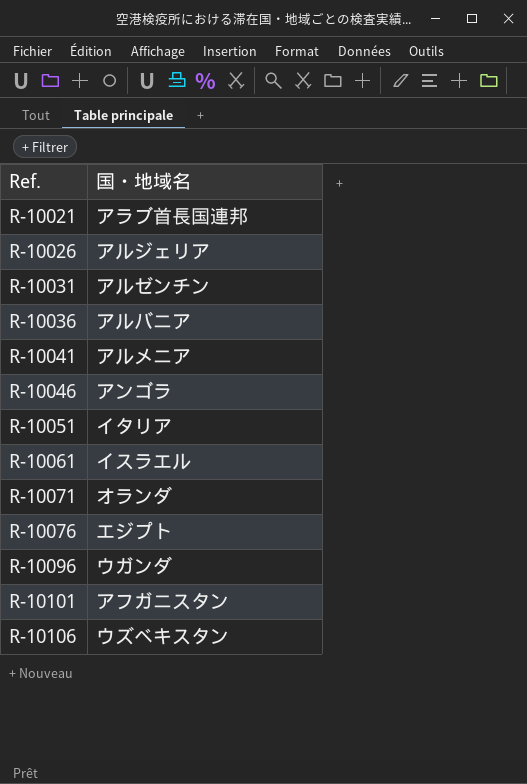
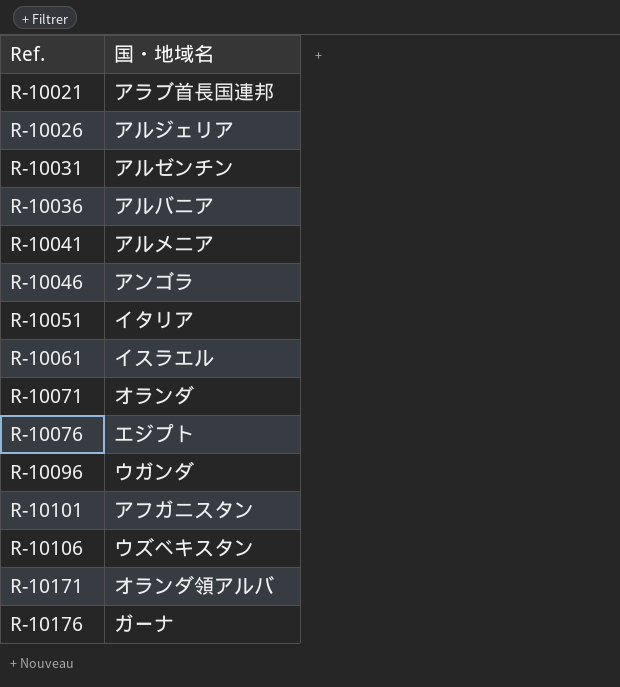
row R-10171: none -> オランダ領アルバ
row R-10176: none -> ガーナ

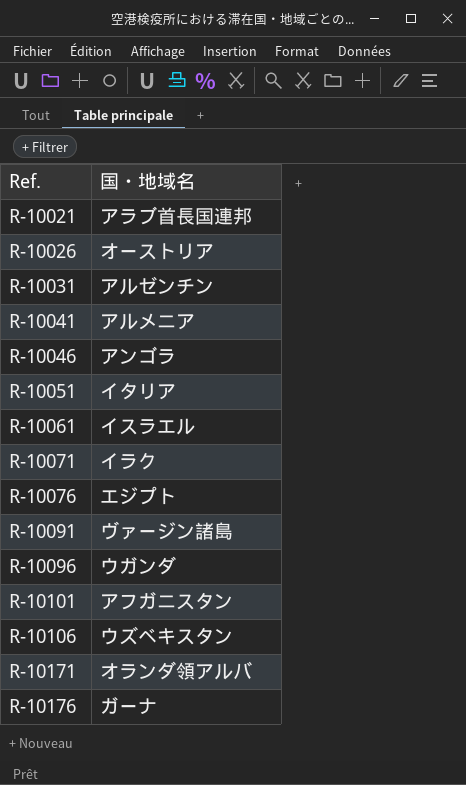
row R-10036: アルバニア -> none
R-10026 | 国・地域名: アルジェリア -> オーストリア
R-10071 | 国・地域名: オランダ -> イラク
row R-10091: none -> ヴァージン諸島

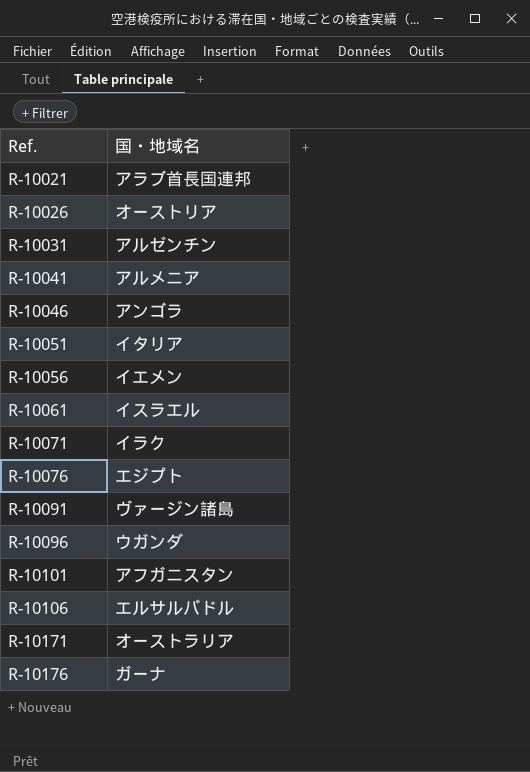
row R-10056: none -> イエメン
R-10106 | 国・地域名: ウズベキスタン -> エルサルバドル
R-10171 | 国・地域名: オランダ領アルバ -> オーストラリア

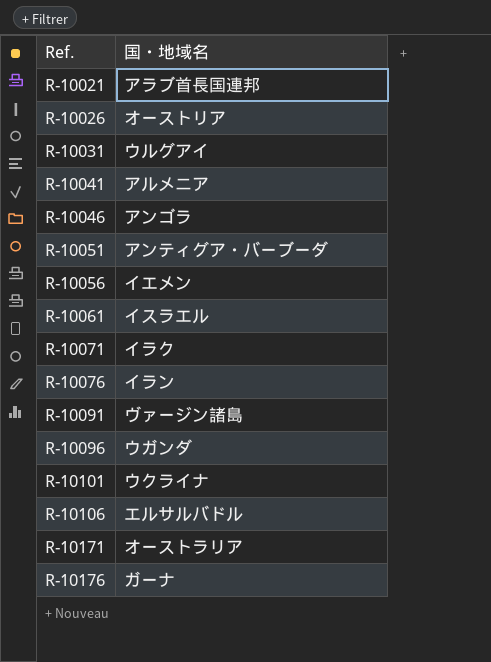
R-10031 | 国・地域名: アルゼンチン -> ウルグアイ
R-10051 | 国・地域名: イタリア -> アンティグア・バーブーダ
R-10076 | 国・地域名: エジプト -> イラン
R-10101 | 国・地域名: アフガニスタン -> ウクライナ

